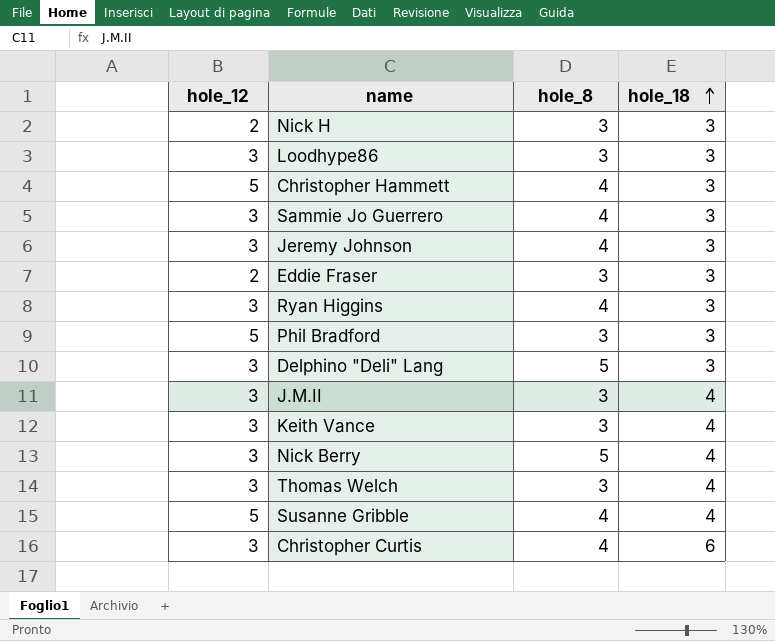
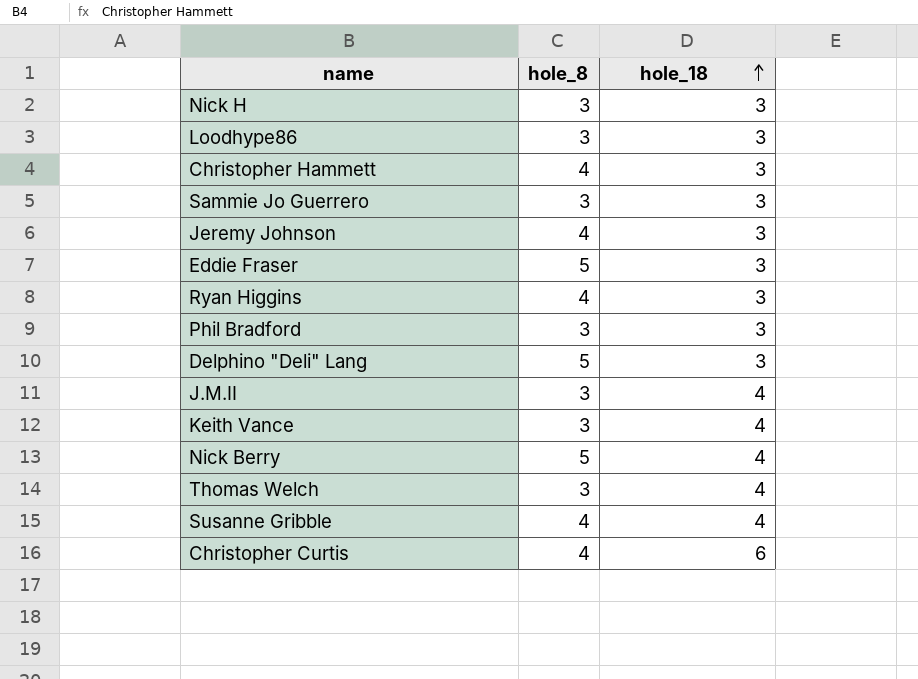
column hole_12 | position: 1 -> none
Sammie Jo Guerrero | hole_8: 4 -> 3
Eddie Fraser | hole_8: 3 -> 5

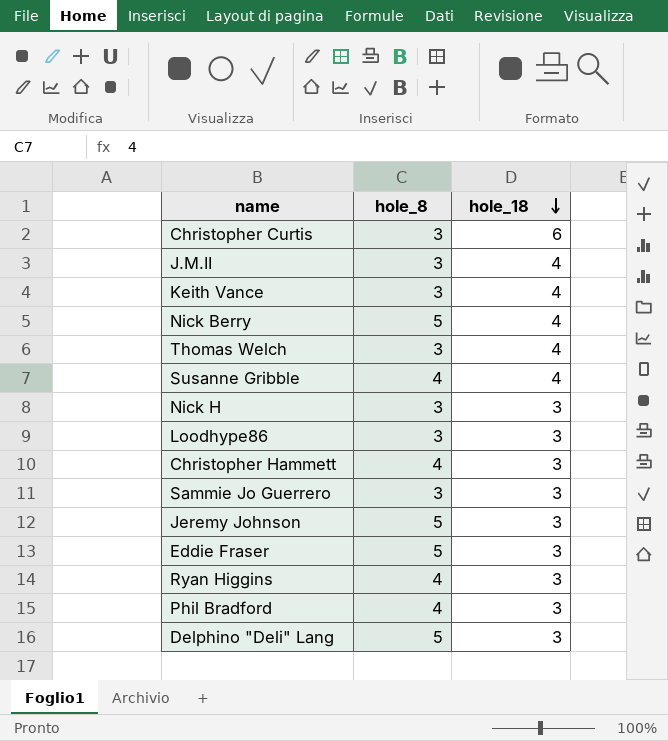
row order: hole_18 ascending -> hole_18 descending
Christopher Curtis | hole_8: 4 -> 3
Jeremy Johnson | hole_8: 4 -> 5
Phil Bradford | hole_8: 3 -> 4

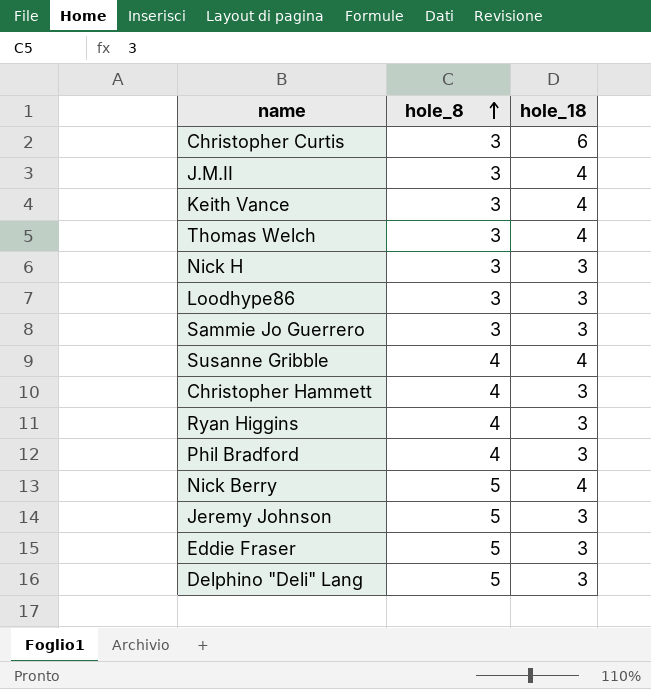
row order: hole_18 descending -> hole_8 ascending

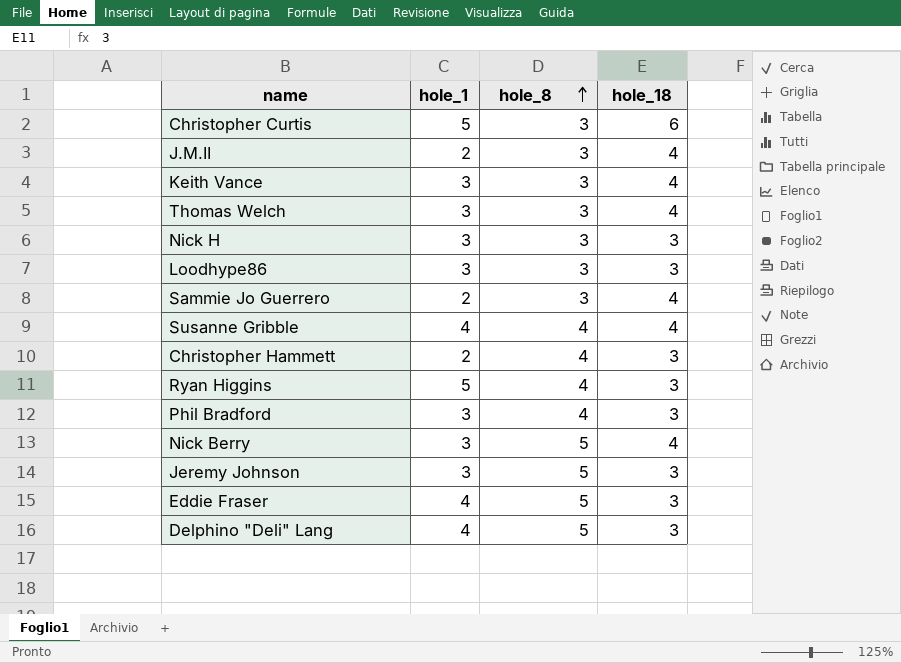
column hole_1 | position: none -> 2
Sammie Jo Guerrero | hole_18: 3 -> 4

